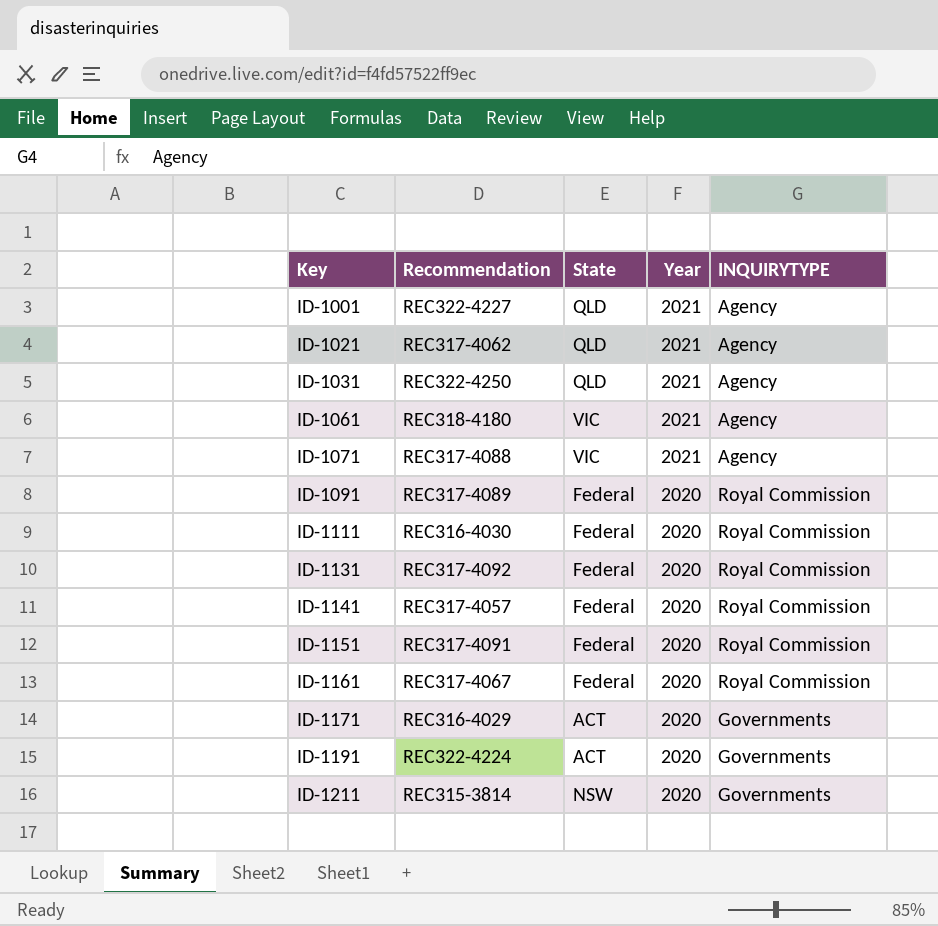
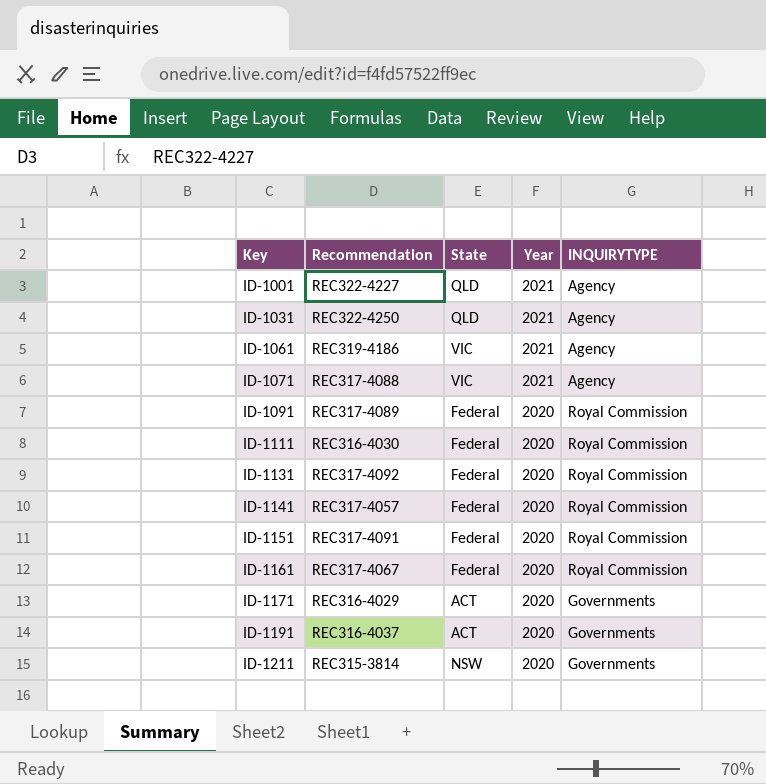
row ID-1021: REC317-4062 | QLD | 2021 | Agency -> none
ID-1061 | Recommendation: REC318-4180 -> REC319-4186
ID-1191 | Recommendation: REC322-4224 -> REC316-4037

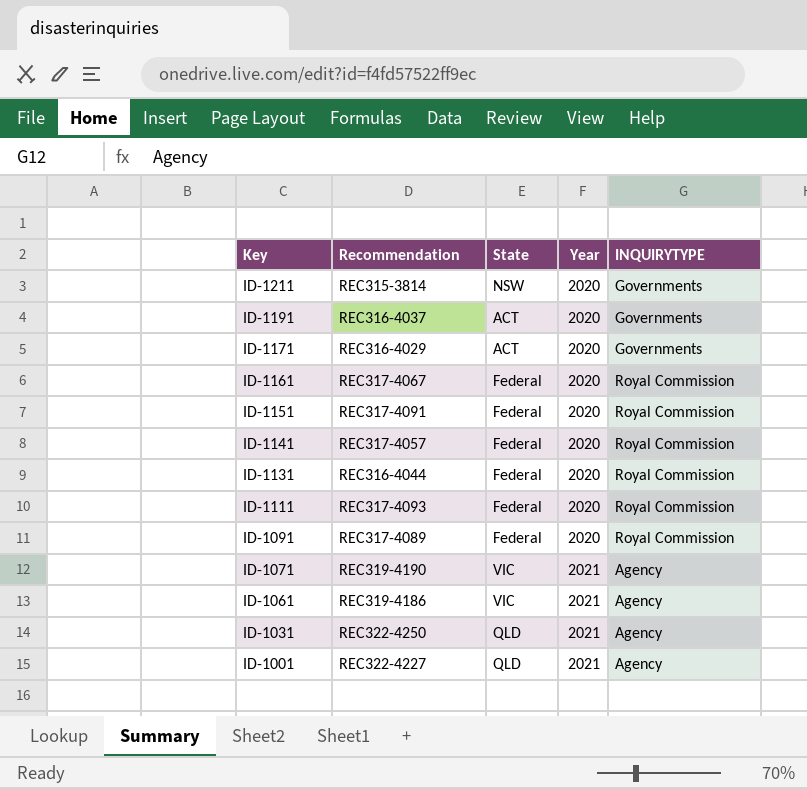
row order: Key ascending -> Key descending
ID-1131 | Recommendation: REC317-4092 -> REC316-4044
ID-1111 | Recommendation: REC316-4030 -> REC317-4093
ID-1071 | Recommendation: REC317-4088 -> REC319-4190

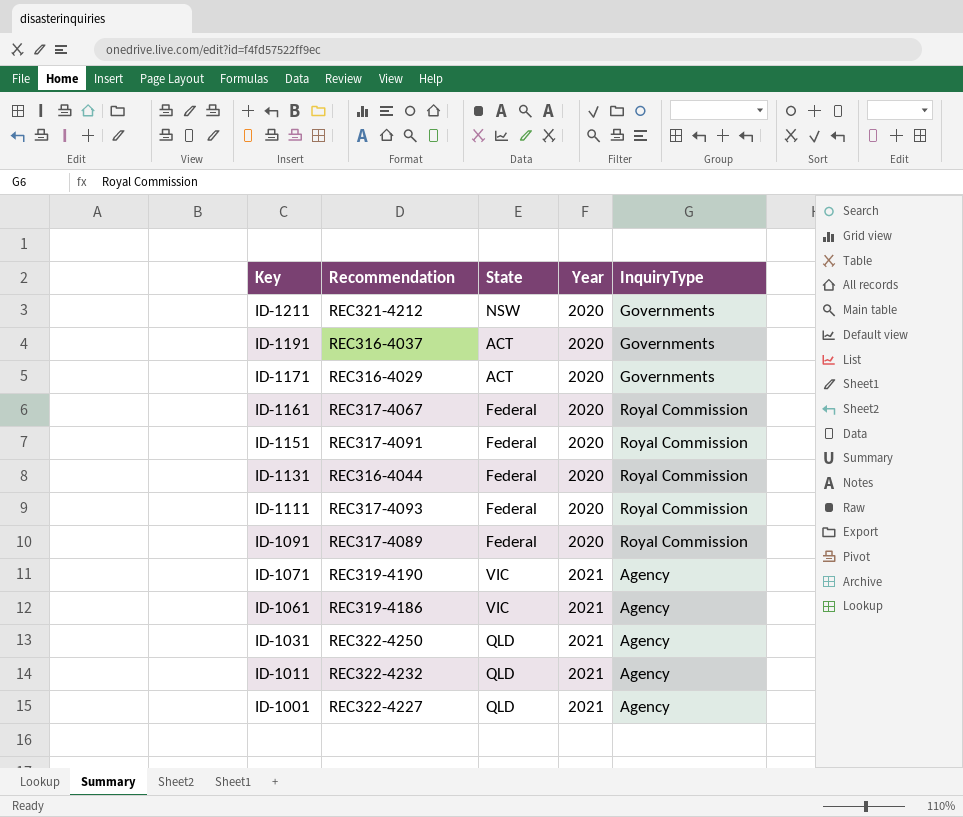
column name: INQUIRYTYPE -> InquiryType
row ID-1141: REC317-4057 | Federal | 2020 | Royal Commission -> none
ID-1211 | Recommendation: REC315-3814 -> REC321-4212
row ID-1011: none -> REC322-4232 | QLD | 2021 | Agency

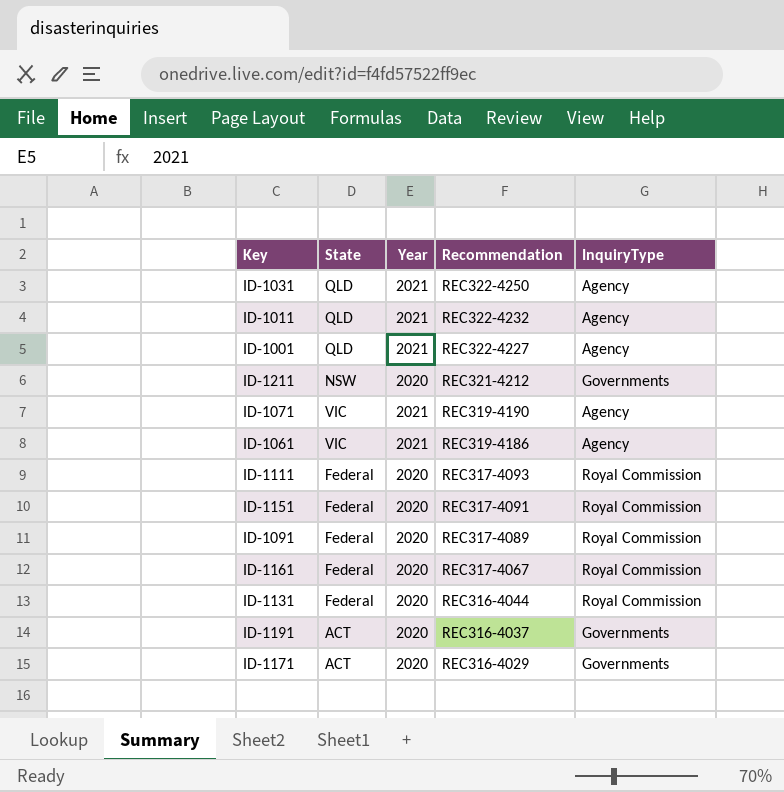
row order: Key descending -> Recommendation descending
column Recommendation | position: 2 -> 4

